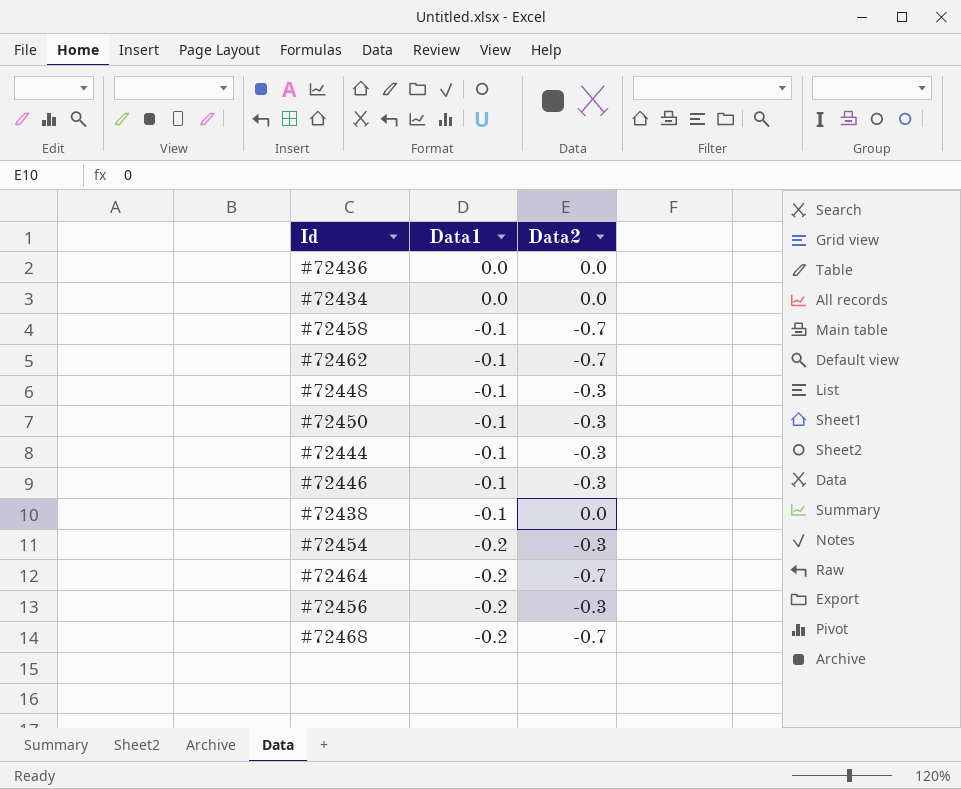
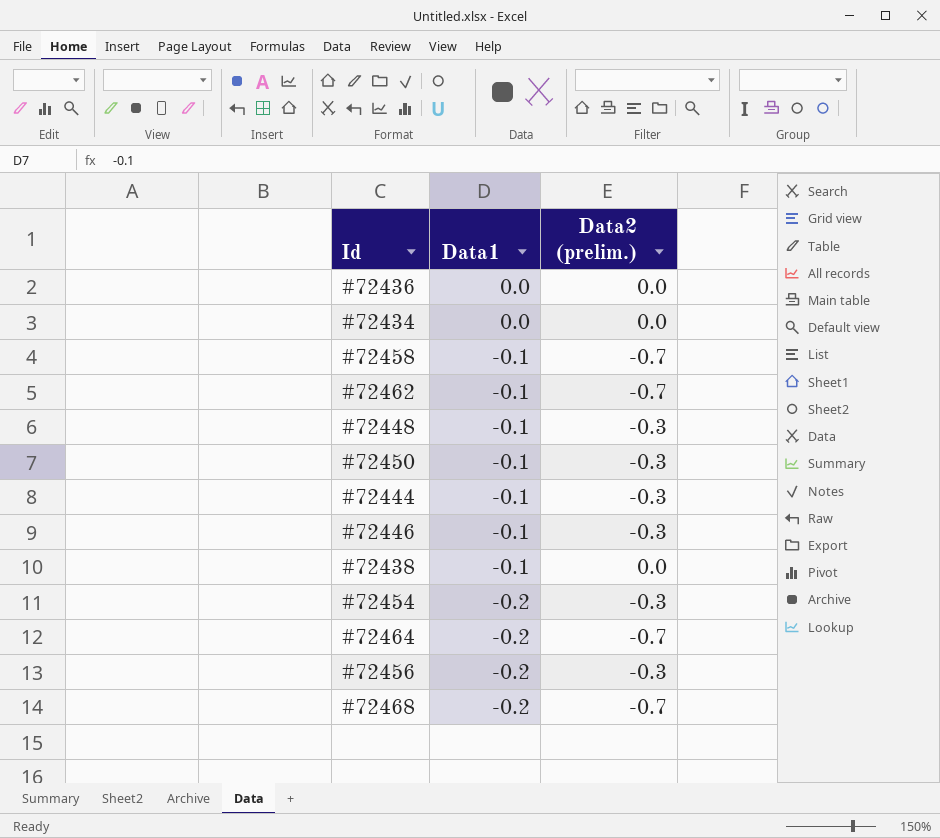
column name: Data2 -> Data2 (prelim.)

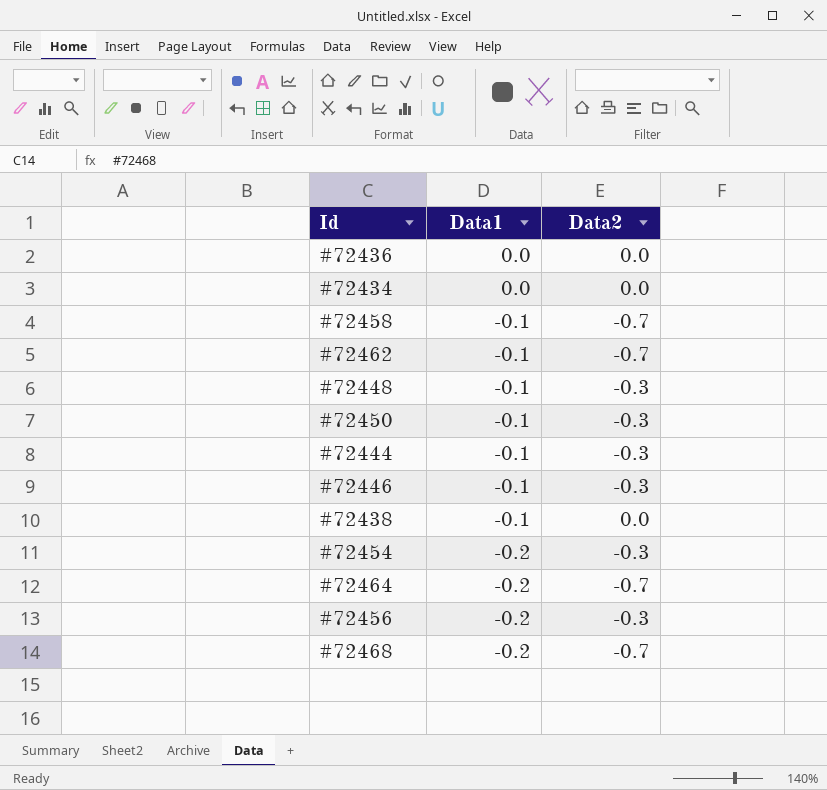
column name: Data2 (prelim.) -> Data2

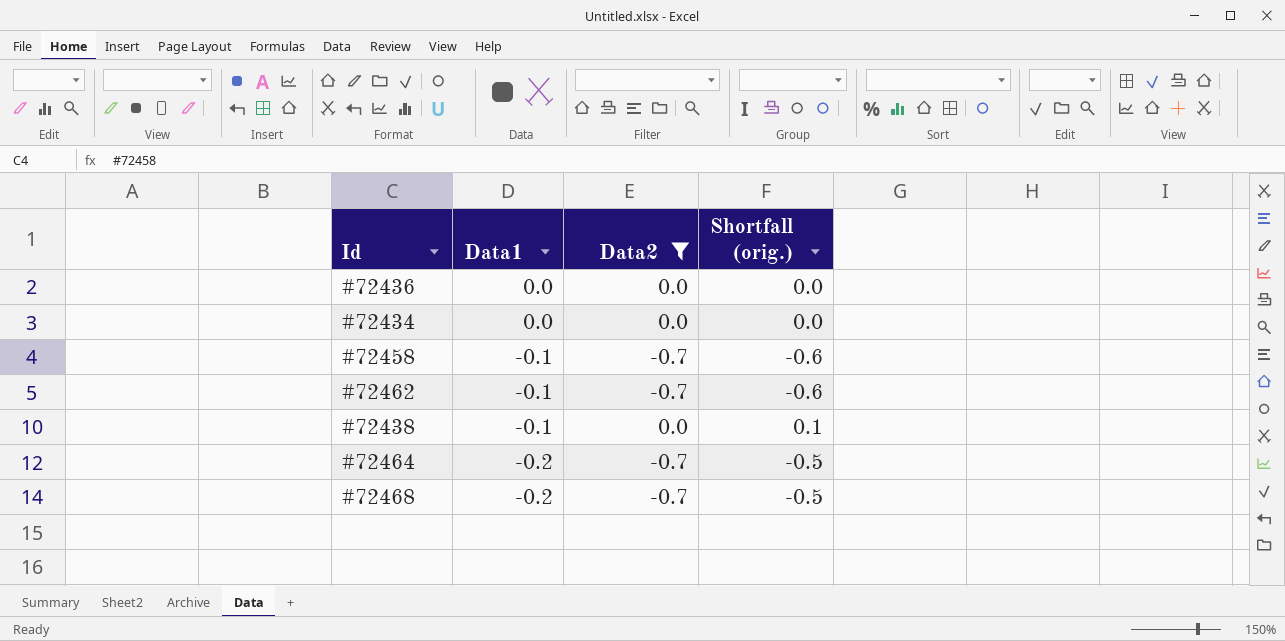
filter: none -> Data2 != -0.3
column Shortfall (orig.) | formula: none -> [Data2] - [Data1]

